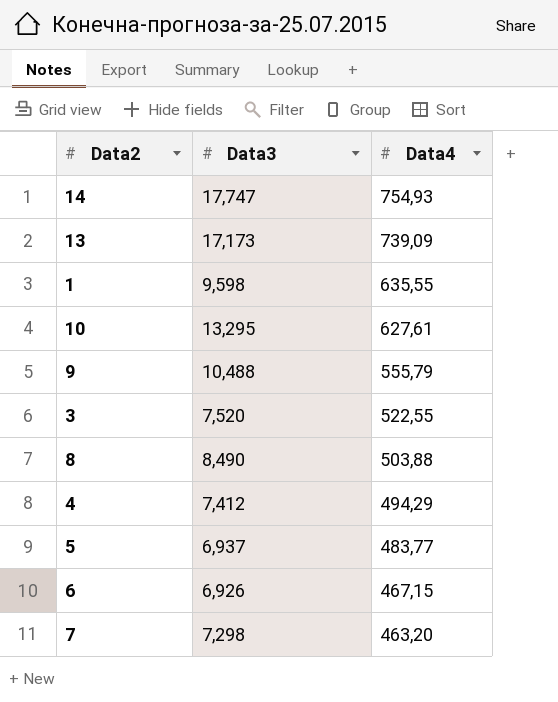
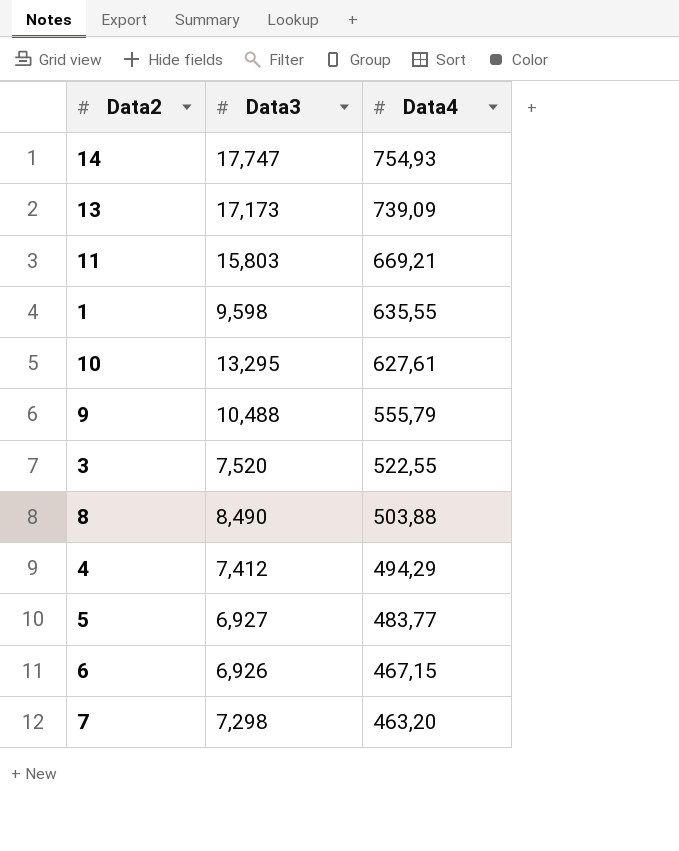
row 11: none -> 15,803 | 669,21
5 | Data3: 6,937 -> 6,927

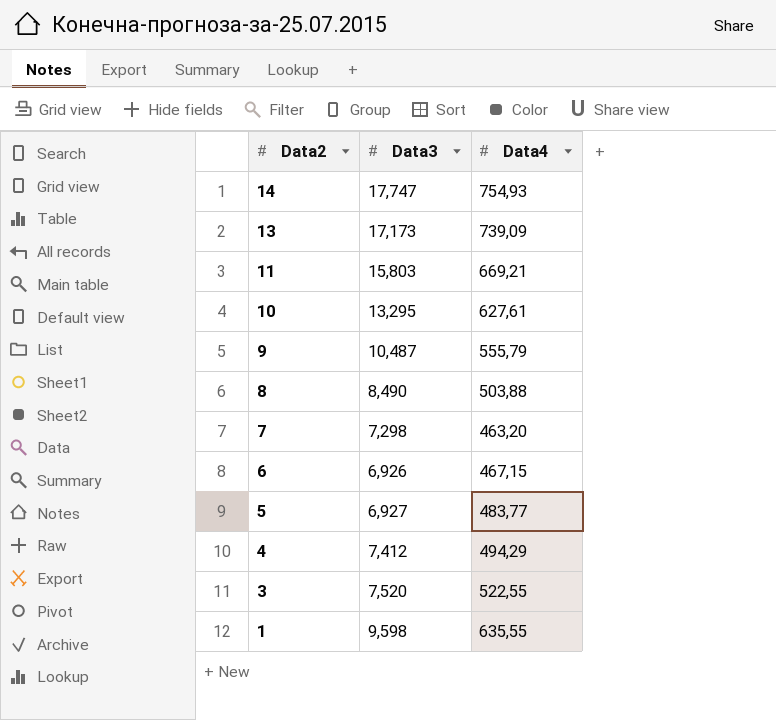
row order: Data4 descending -> Data2 descending
9 | Data3: 10,488 -> 10,487

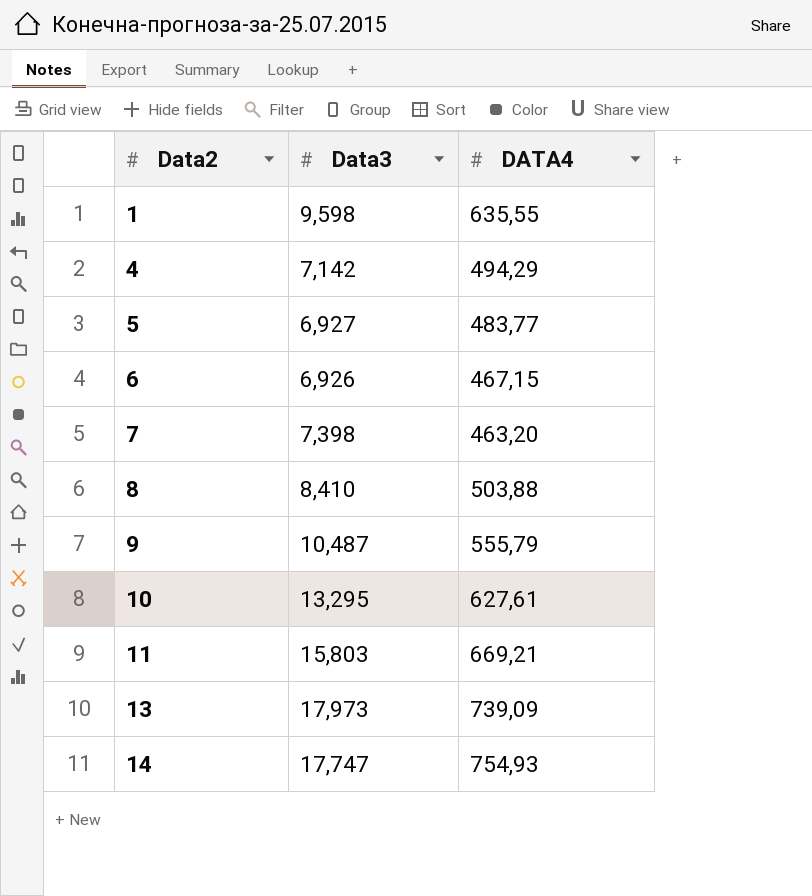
row order: Data2 descending -> Data2 ascending
column name: Data4 -> DATA4
row 3: 7,520 | 522,55 -> none
4 | Data3: 7,412 -> 7,142
7 | Data3: 7,298 -> 7,398
8 | Data3: 8,490 -> 8,410
13 | Data3: 17,173 -> 17,973

